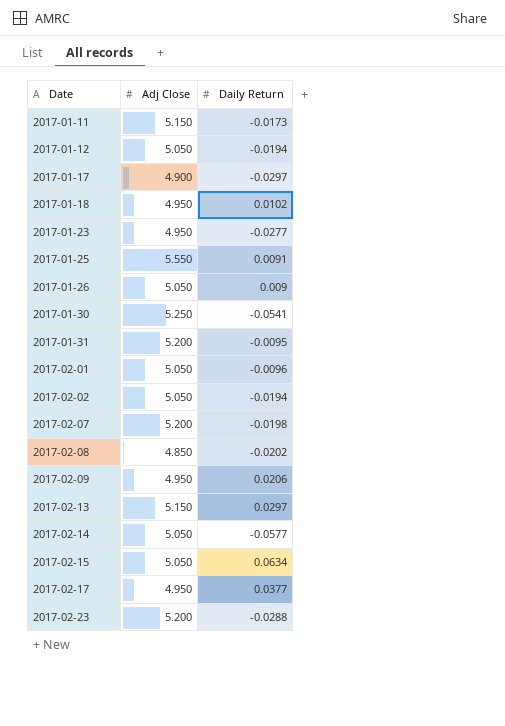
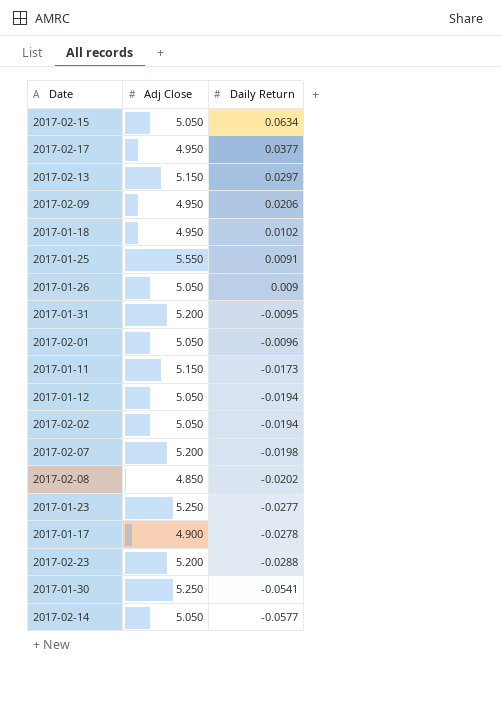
row order: Date ascending -> Daily Return descending
2017-01-23 | Adj Close: 4.950 -> 5.250
2017-01-17 | Daily Return: -0.0297 -> -0.0278

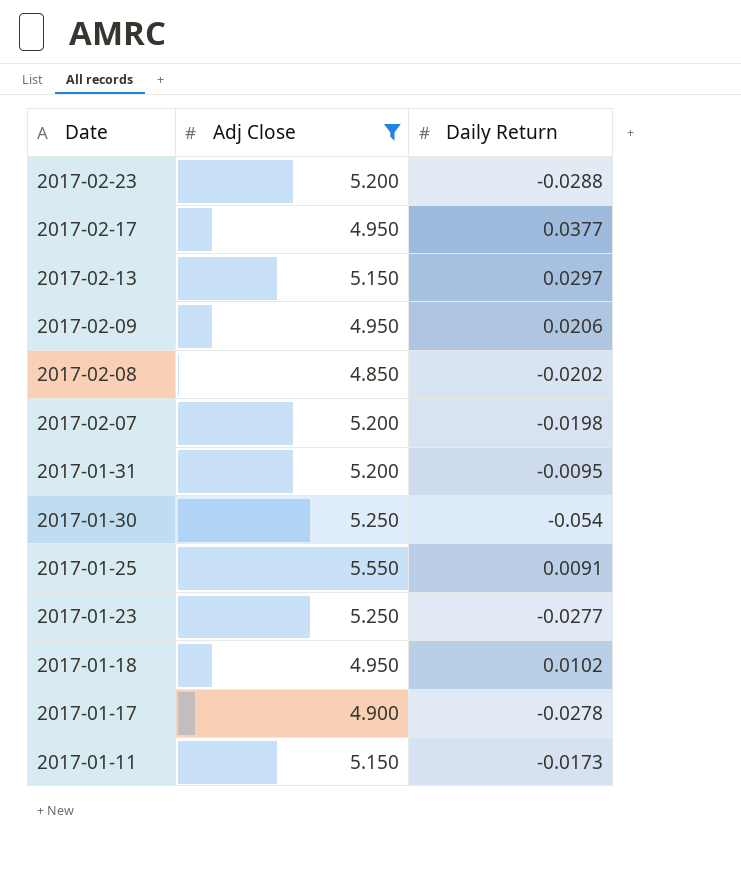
filter: none -> Adj Close != 5.050
row order: Daily Return descending -> Date descending
2017-01-30 | Daily Return: -0.0541 -> -0.054

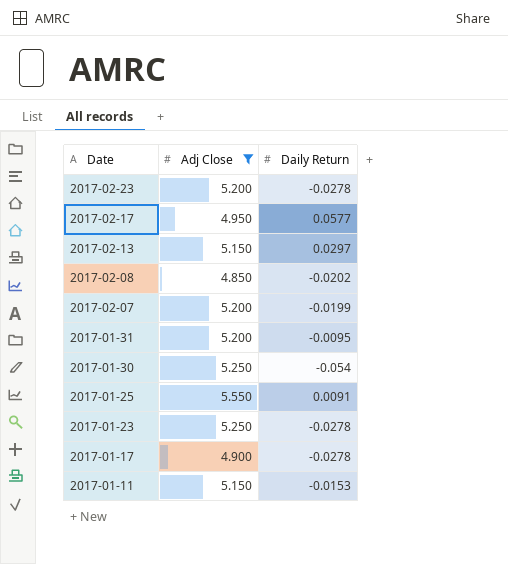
row 2017-02-09: 4.950 | 0.0206 -> none
row 2017-01-18: 4.950 | 0.0102 -> none
2017-02-23 | Daily Return: -0.0288 -> -0.0278
2017-02-17 | Daily Return: 0.0377 -> 0.0577
2017-02-07 | Daily Return: -0.0198 -> -0.0199
2017-01-23 | Daily Return: -0.0277 -> -0.0278
2017-01-11 | Daily Return: -0.0173 -> -0.0153

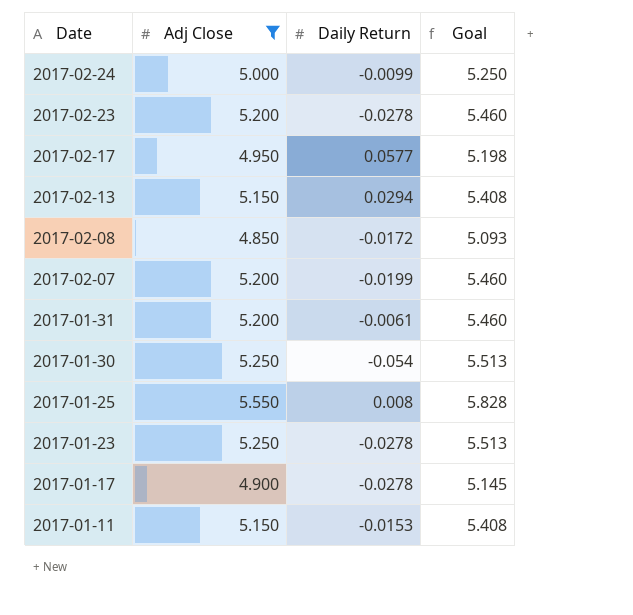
column Goal | formula: none -> [Adj Close] * 1.05
row 2017-02-24: none -> 5.000 | -0.0099 | 5.250
2017-02-13 | Daily Return: 0.0297 -> 0.0294
2017-02-08 | Daily Return: -0.0202 -> -0.0172
2017-01-31 | Daily Return: -0.0095 -> -0.0061
2017-01-25 | Daily Return: 0.0091 -> 0.008

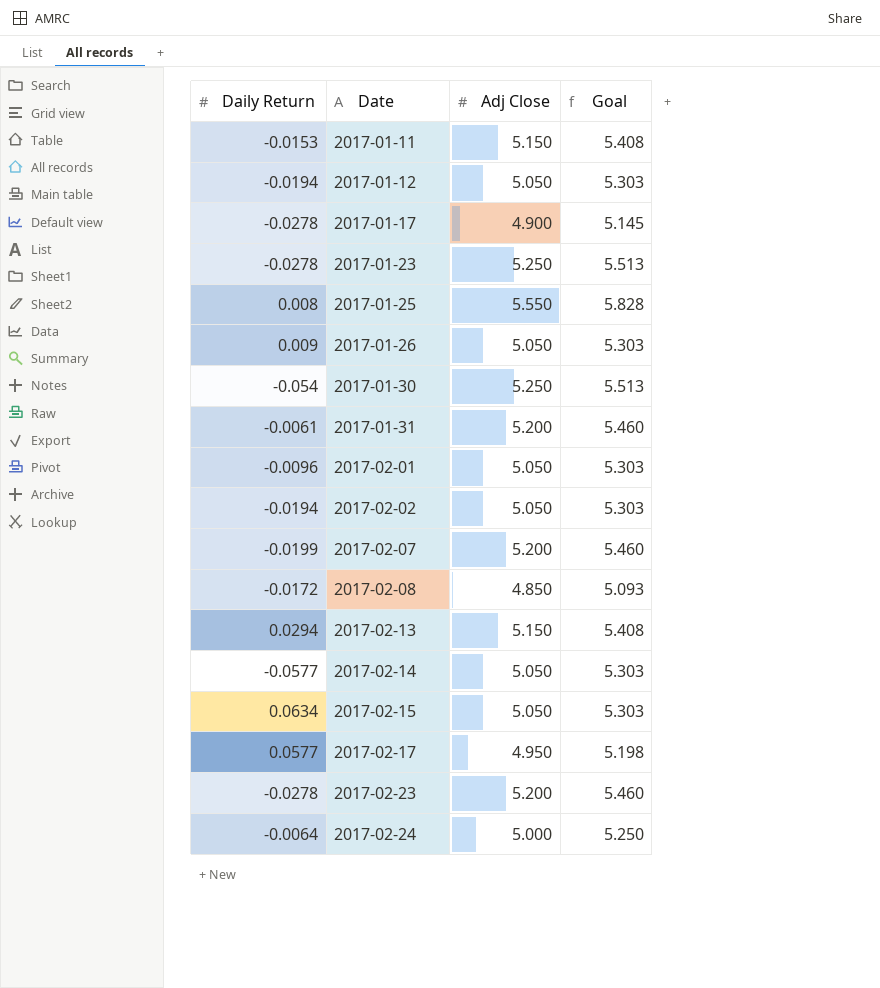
filter: Adj Close != 5.050 -> none
row order: Date descending -> Date ascending
column Daily Return | position: 3 -> 1
2017-02-24 | Daily Return: -0.0099 -> -0.0064

